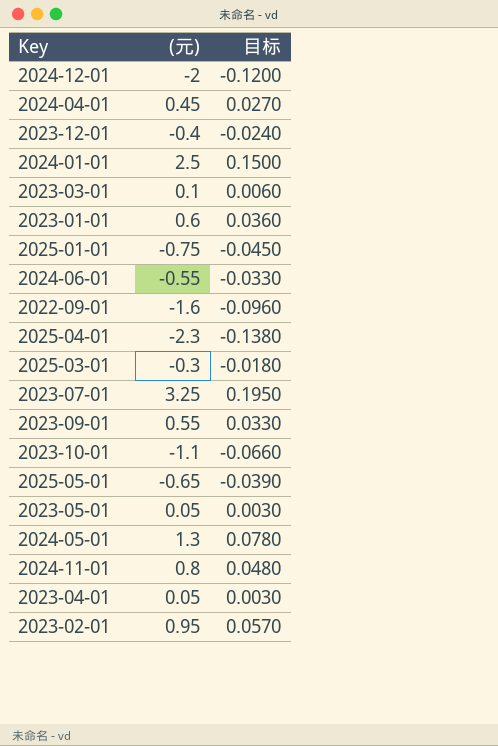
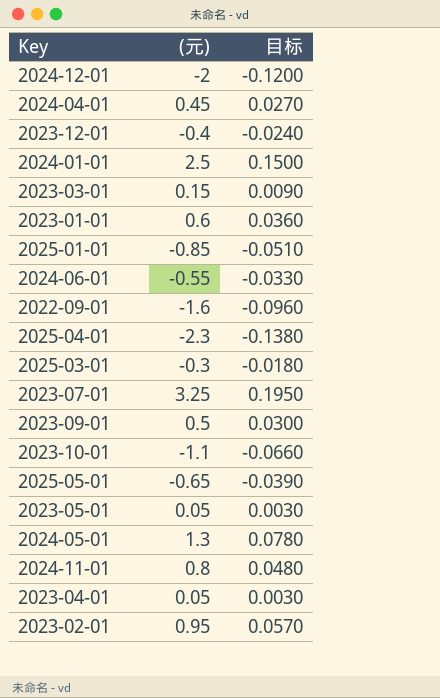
2023-03-01 | (元): 0.1 -> 0.15
2023-03-01 | 目标: 0.0060 -> 0.0090
2025-01-01 | (元): -0.75 -> -0.85
2025-01-01 | 目标: -0.0450 -> -0.0510
2023-09-01 | (元): 0.55 -> 0.5
2023-09-01 | 目标: 0.0330 -> 0.0300

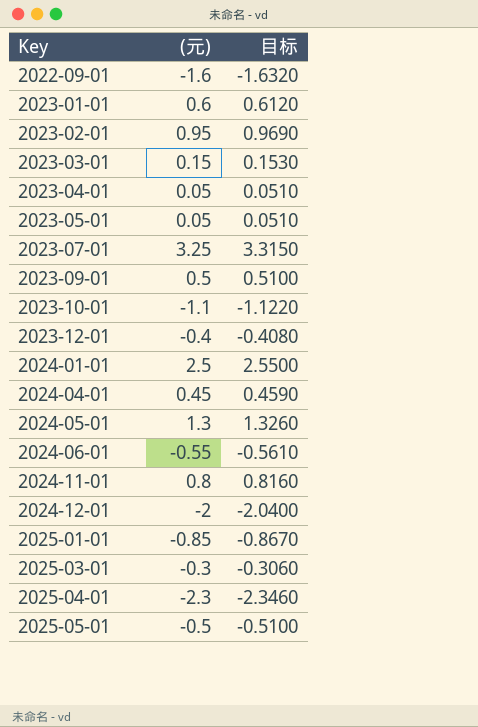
row order: none -> Key ascending
column 目标 | formula: [(元)] * 0.06 -> [(元)] * 1.02
2025-05-01 | (元): -0.65 -> -0.5

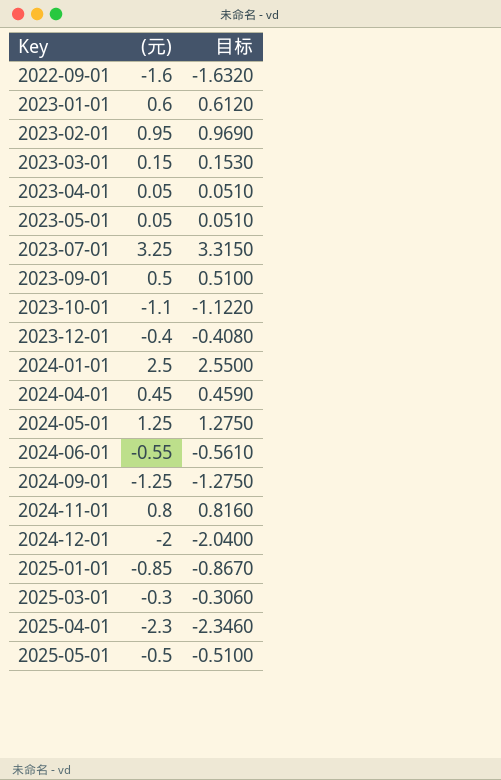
2024-05-01 | (元): 1.3 -> 1.25
2024-05-01 | 目标: 1.3260 -> 1.2750
row 2024-09-01: none -> -1.25 | -1.2750

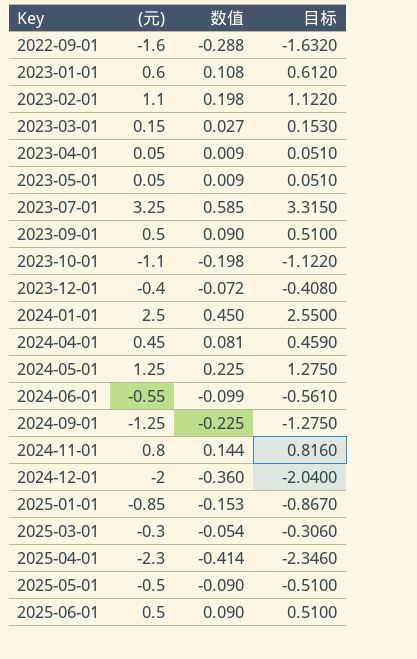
column 数值 | formula: none -> [(元)] * 0.18
2023-02-01 | (元): 0.95 -> 1.1
2023-02-01 | 目标: 0.9690 -> 1.1220
row 2025-06-01: none -> 0.5 | 0.090 | 0.5100

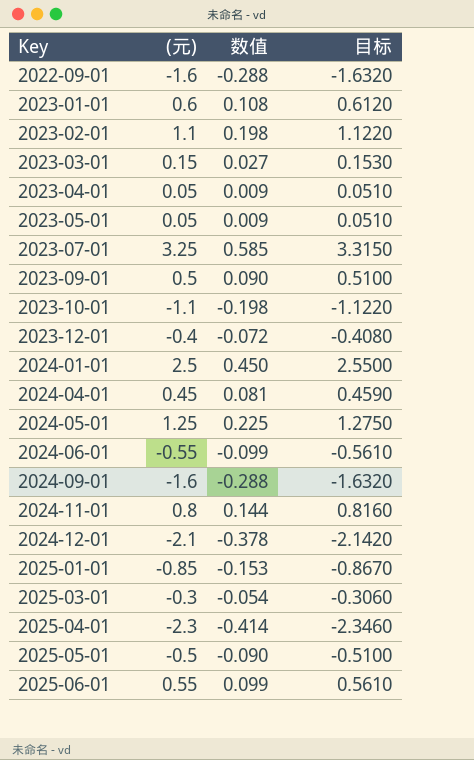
2024-09-01 | (元): -1.25 -> -1.6
2024-09-01 | 数值: -0.225 -> -0.288
2024-09-01 | 目标: -1.2750 -> -1.6320
2024-12-01 | (元): -2 -> -2.1
2024-12-01 | 数值: -0.360 -> -0.378
2024-12-01 | 目标: -2.0400 -> -2.1420
2025-06-01 | (元): 0.5 -> 0.55
2025-06-01 | 数值: 0.090 -> 0.099
2025-06-01 | 目标: 0.5100 -> 0.5610

